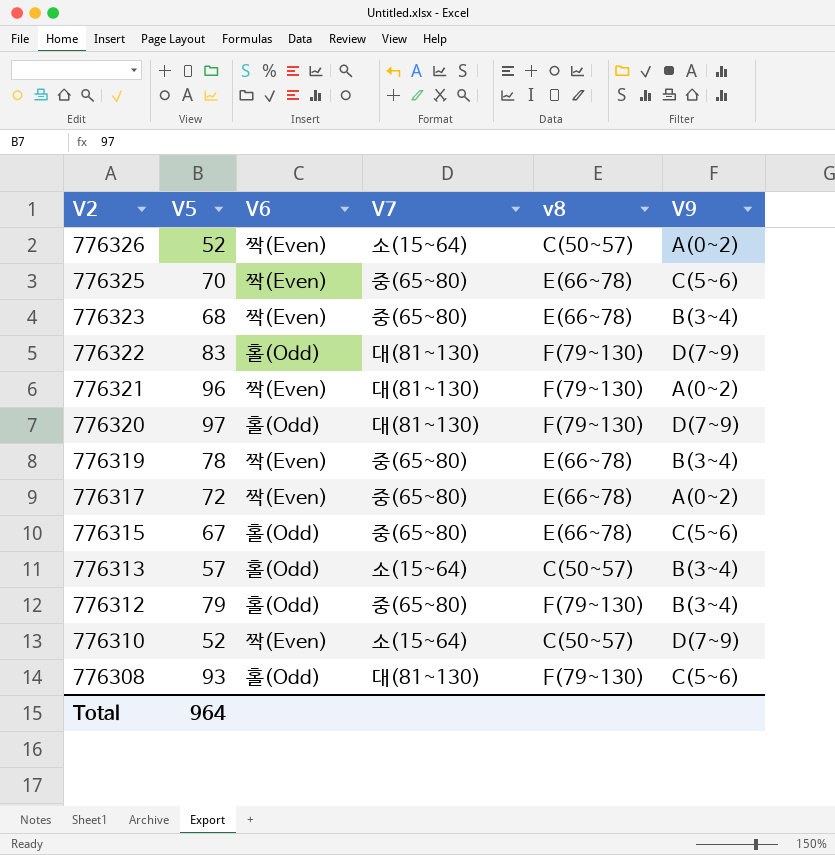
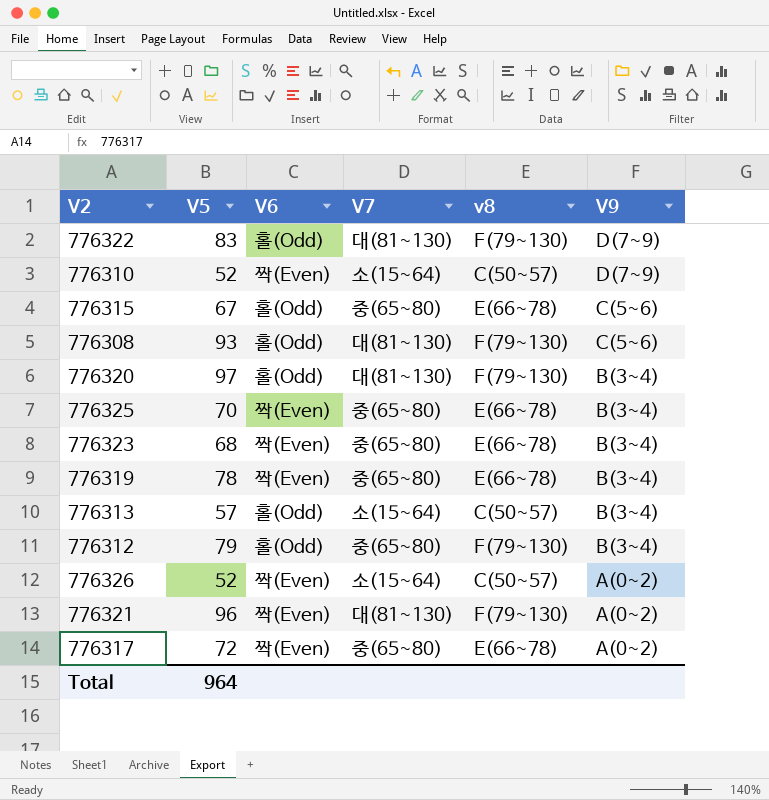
row order: V2 descending -> V9 descending
776320 | V9: D(7~9) -> B(3~4)
776325 | V9: C(5~6) -> B(3~4)

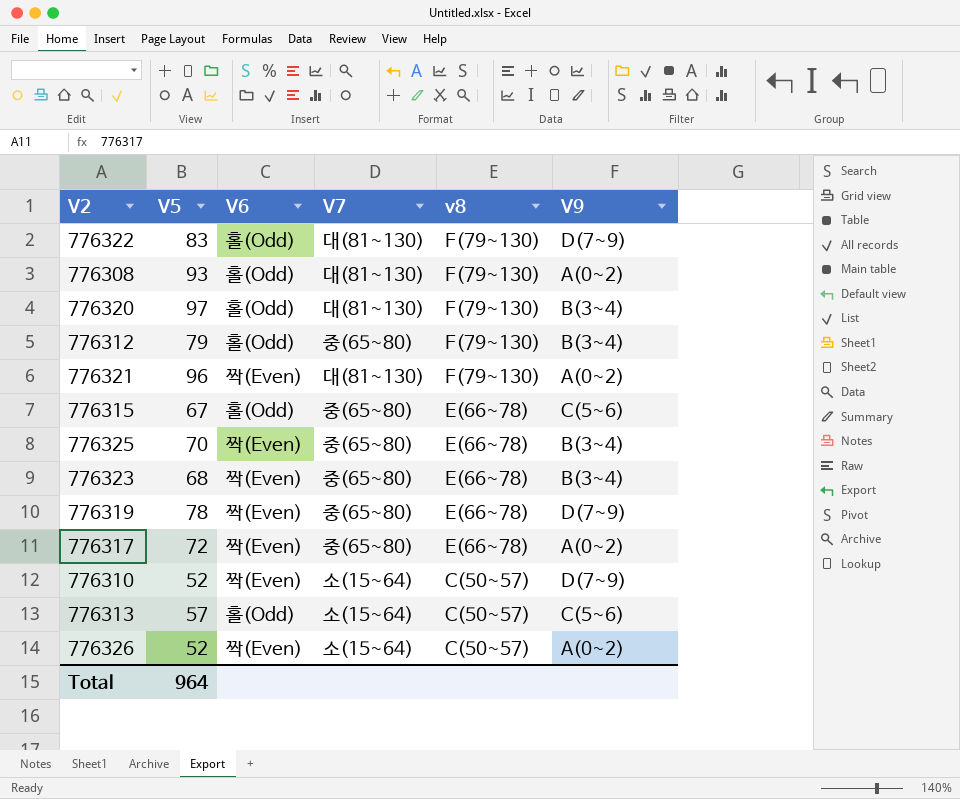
row order: V9 descending -> v8 descending
776308 | V9: C(5~6) -> A(0~2)
776319 | V9: B(3~4) -> D(7~9)
776313 | V9: B(3~4) -> C(5~6)

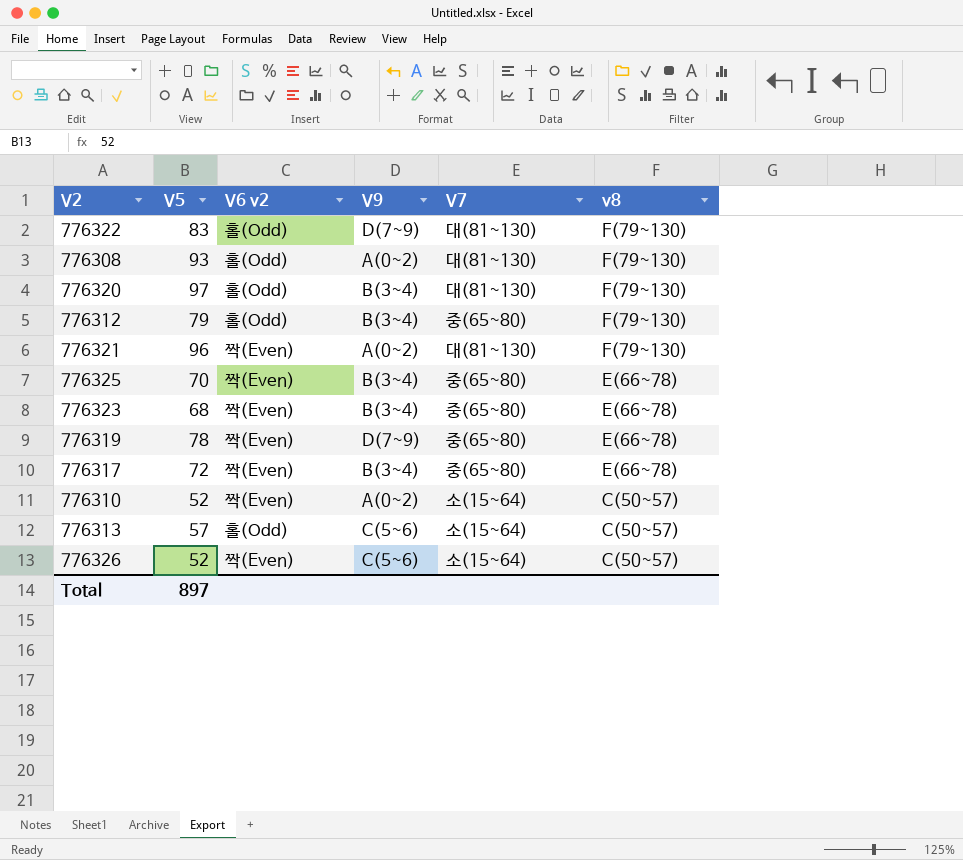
column name: V6 -> V6 v2
column V9 | position: 6 -> 4
row 776315: 67 | 홀(Odd) | 중(65~80) | E(66~78) | C(5~6) -> none
776317 | V9: A(0~2) -> B(3~4)
776310 | V9: D(7~9) -> A(0~2)
776326 | V9: A(0~2) -> C(5~6)
Total | V5: 964 -> 897

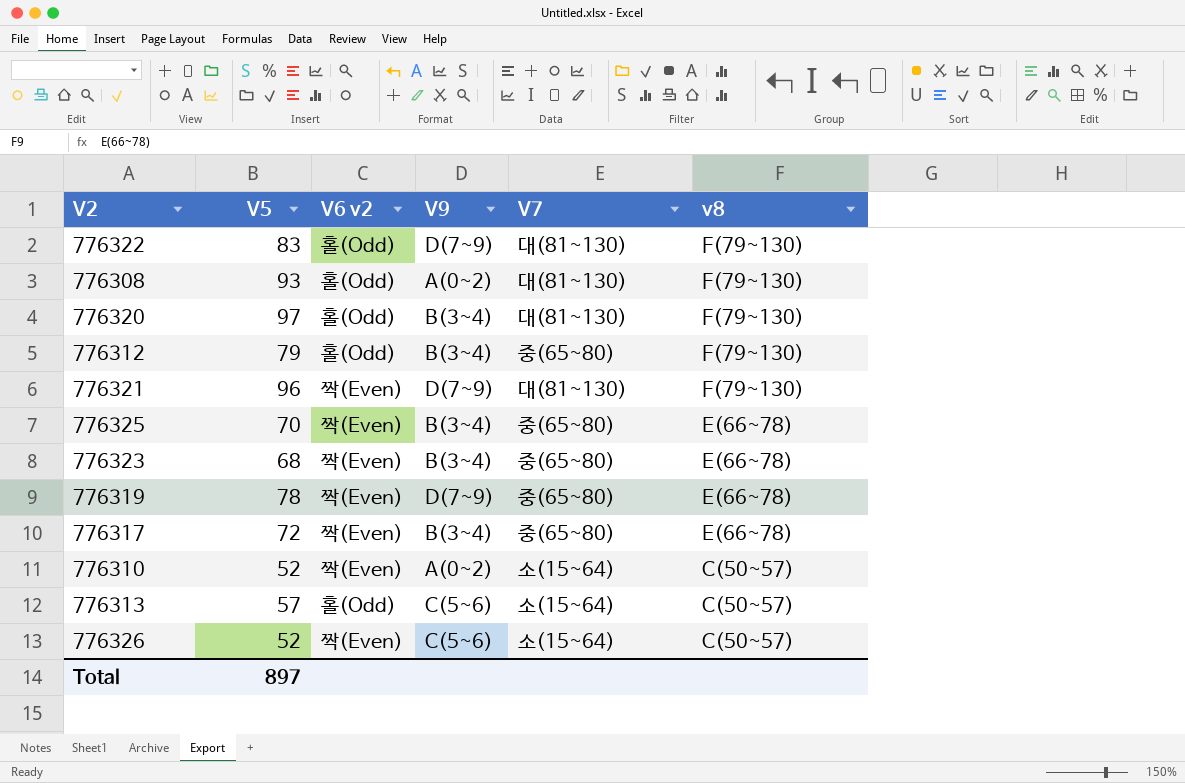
776321 | V9: A(0~2) -> D(7~9)

